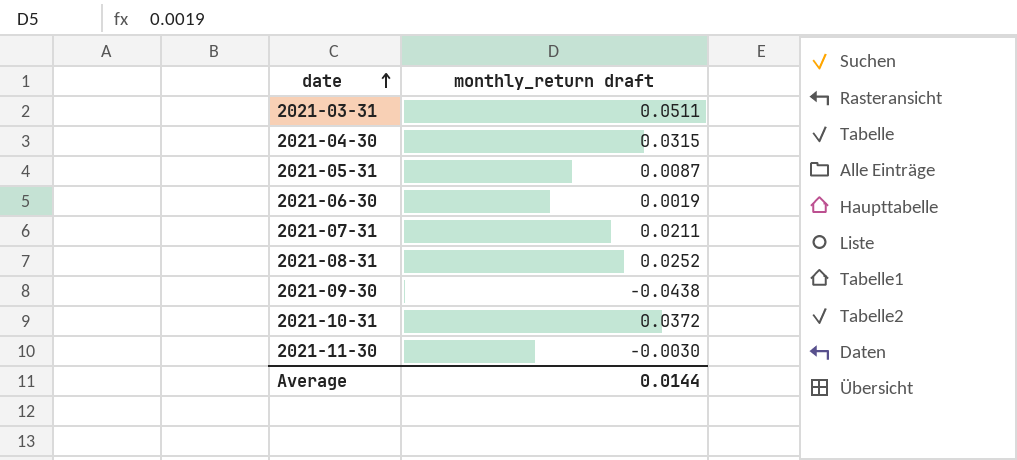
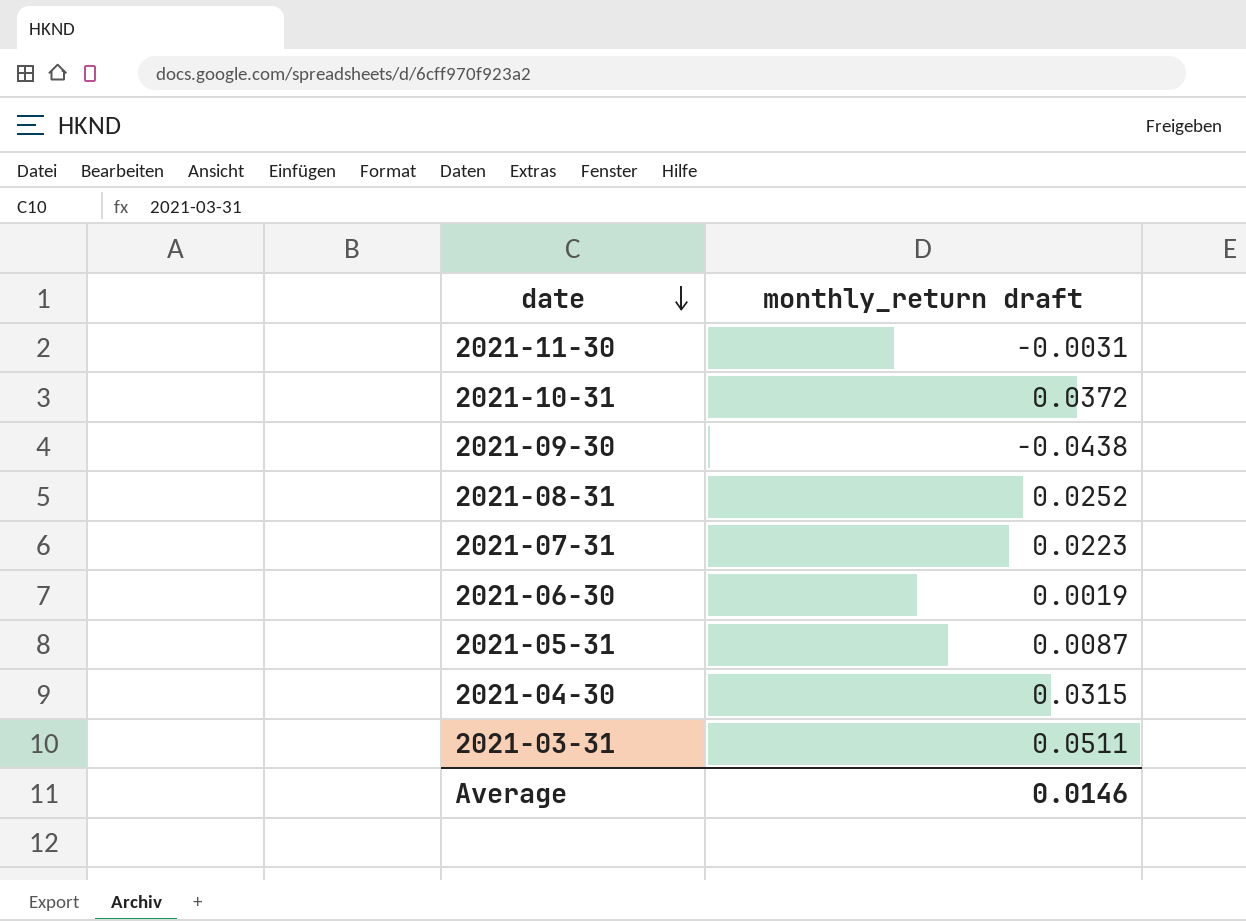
row order: date ascending -> date descending
2021-11-30 | monthly_return draft: -0.0030 -> -0.0031
2021-07-31 | monthly_return draft: 0.0211 -> 0.0223
Average | monthly_return draft: 0.0144 -> 0.0146

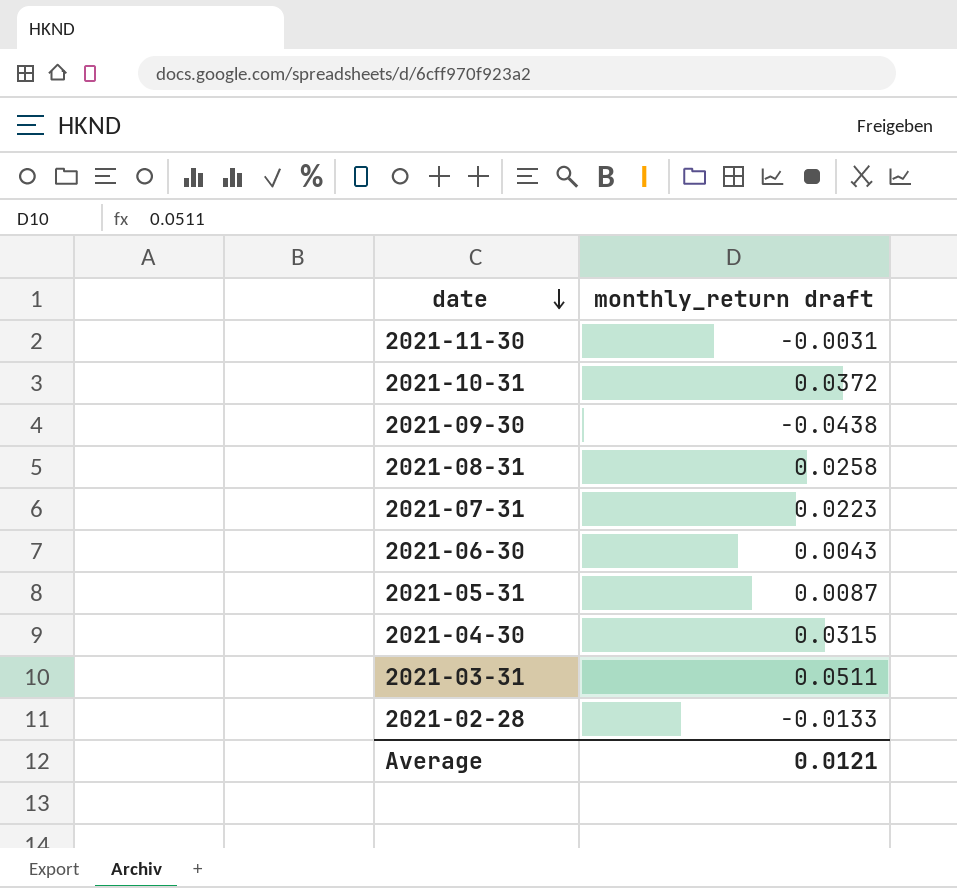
2021-08-31 | monthly_return draft: 0.0252 -> 0.0258
2021-06-30 | monthly_return draft: 0.0019 -> 0.0043
row 2021-02-28: none -> -0.0133
Average | monthly_return draft: 0.0146 -> 0.0121

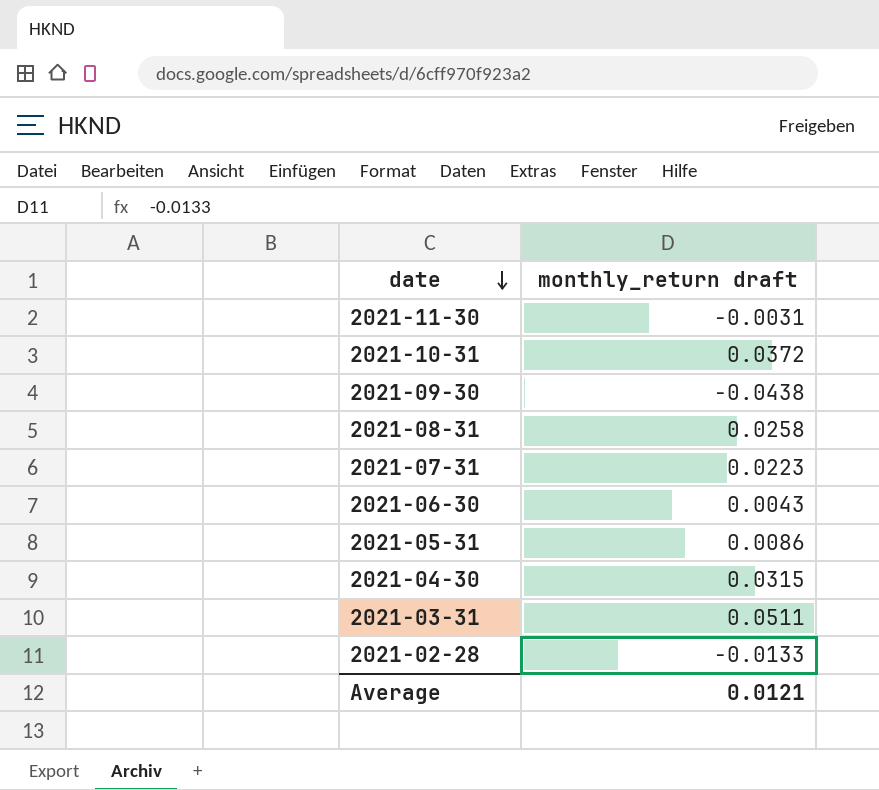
2021-05-31 | monthly_return draft: 0.0087 -> 0.0086

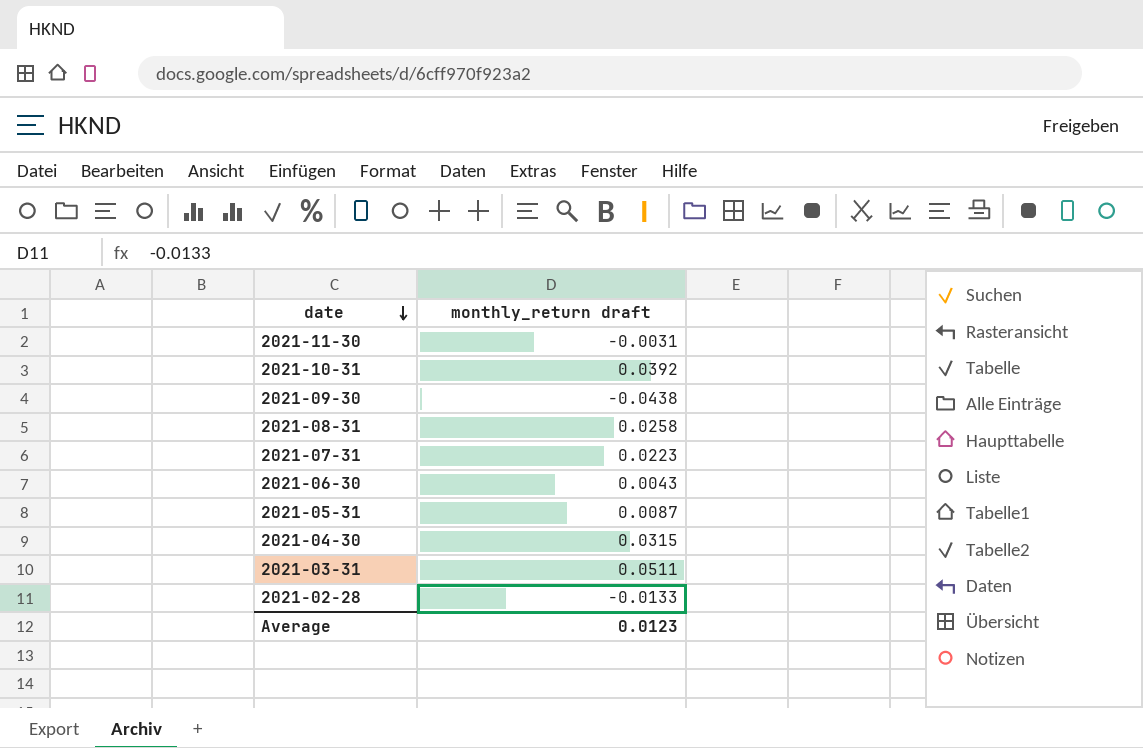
2021-10-31 | monthly_return draft: 0.0372 -> 0.0392
2021-05-31 | monthly_return draft: 0.0086 -> 0.0087
Average | monthly_return draft: 0.0121 -> 0.0123

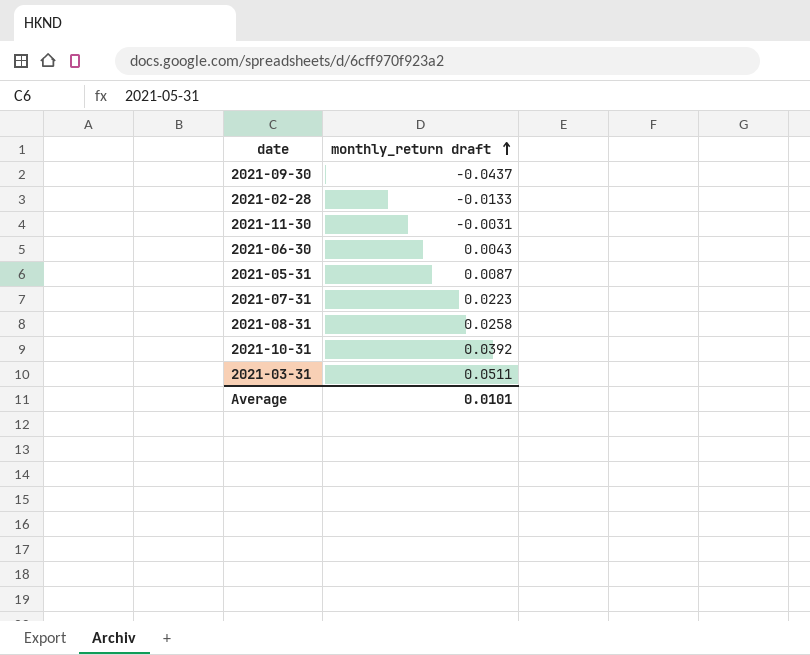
row order: date descending -> monthly_return draft ascending
row 2021-04-30: 0.0315 -> none
2021-09-30 | monthly_return draft: -0.0438 -> -0.0437
Average | monthly_return draft: 0.0123 -> 0.0101

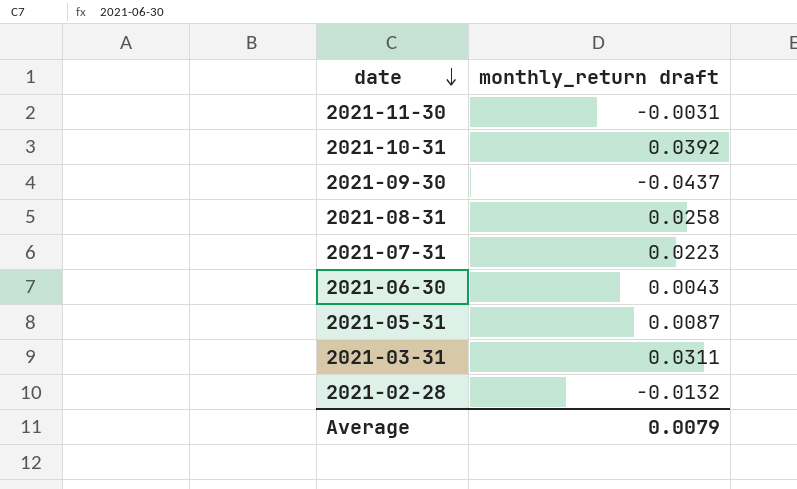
row order: monthly_return draft ascending -> date descending
2021-03-31 | monthly_return draft: 0.0511 -> 0.0311
2021-02-28 | monthly_return draft: -0.0133 -> -0.0132
Average | monthly_return draft: 0.0101 -> 0.0079

